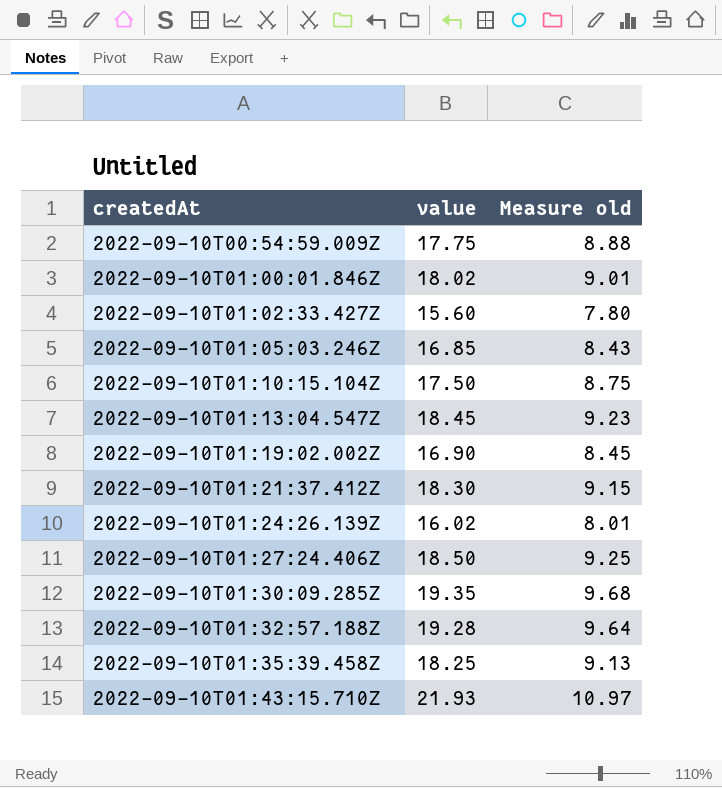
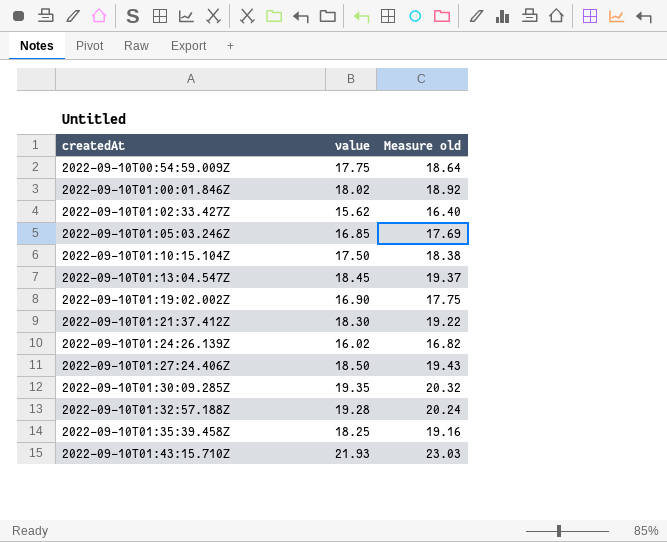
column Measure old | formula: [value] * 0.5 -> [value] * 1.05
2022-09-10T01:02:33.427Z | value: 15.60 -> 15.62

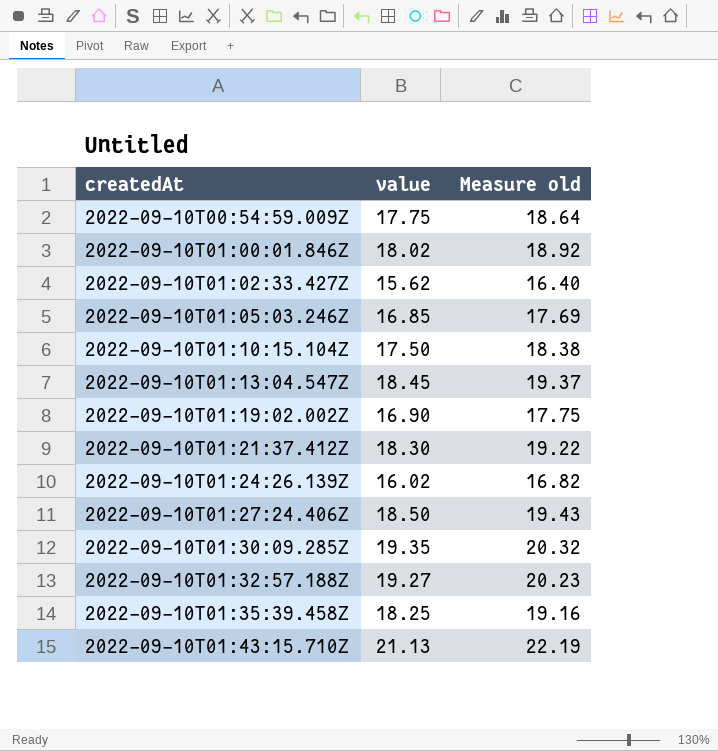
2022-09-10T01:32:57.188Z | value: 19.28 -> 19.27
2022-09-10T01:32:57.188Z | Measure old: 20.24 -> 20.23
2022-09-10T01:43:15.710Z | value: 21.93 -> 21.13
2022-09-10T01:43:15.710Z | Measure old: 23.03 -> 22.19

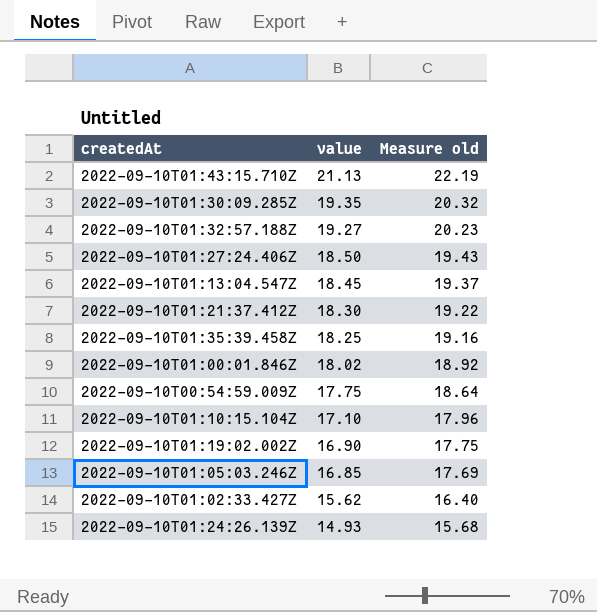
row order: createdAt ascending -> value descending
2022-09-10T01:10:15.104Z | value: 17.50 -> 17.10
2022-09-10T01:10:15.104Z | Measure old: 18.38 -> 17.96
2022-09-10T01:24:26.139Z | value: 16.02 -> 14.93
2022-09-10T01:24:26.139Z | Measure old: 16.82 -> 15.68

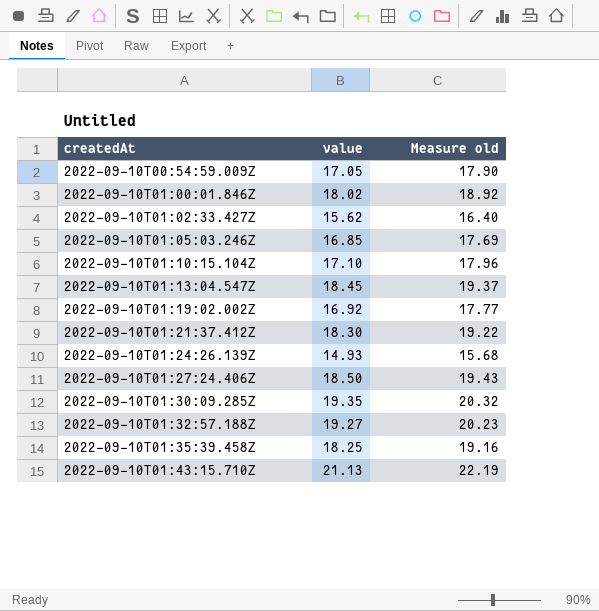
row order: value descending -> createdAt ascending
2022-09-10T00:54:59.009Z | value: 17.75 -> 17.05
2022-09-10T00:54:59.009Z | Measure old: 18.64 -> 17.90
2022-09-10T01:19:02.002Z | value: 16.90 -> 16.92
2022-09-10T01:19:02.002Z | Measure old: 17.75 -> 17.77

